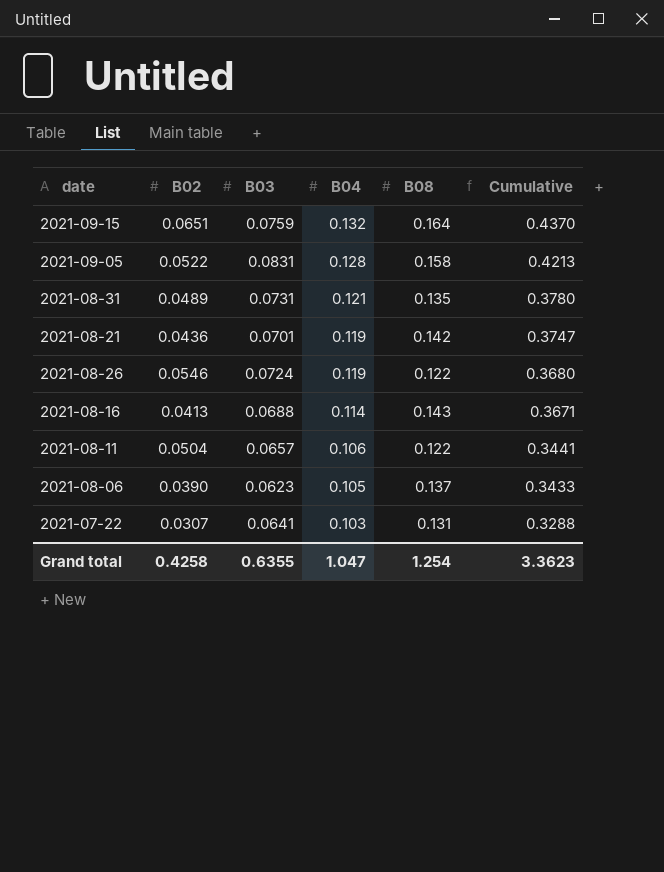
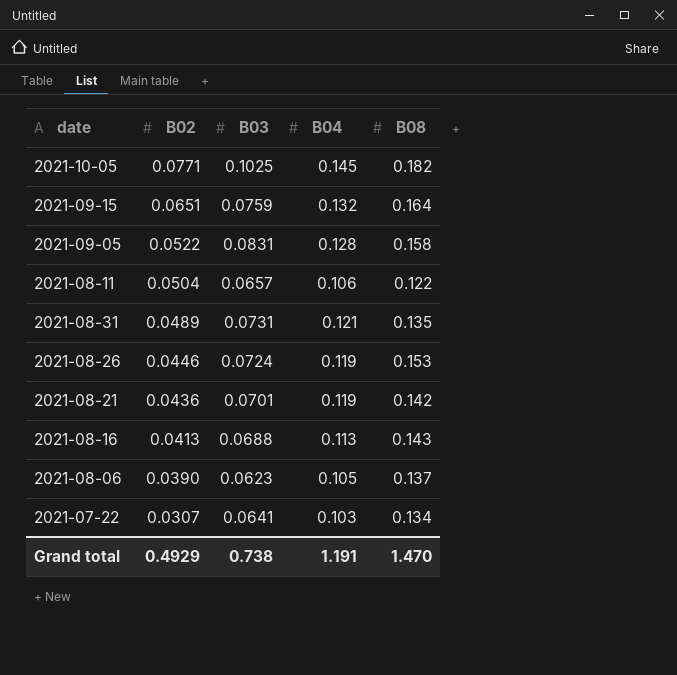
row order: B04 descending -> B02 descending
column Cumulative | formula: [B02] + [B03] + [B04] + [B08] -> none
row 2021-10-05: none -> 0.0771 | 0.1025 | 0.145 | 0.182
2021-08-26 | B02: 0.0546 -> 0.0446
2021-08-26 | B08: 0.122 -> 0.153
2021-08-16 | B04: 0.114 -> 0.113
2021-07-22 | B08: 0.131 -> 0.134
Grand total | B02: 0.4258 -> 0.4929
Grand total | B03: 0.6355 -> 0.738
Grand total | B04: 1.047 -> 1.191
Grand total | B08: 1.254 -> 1.470

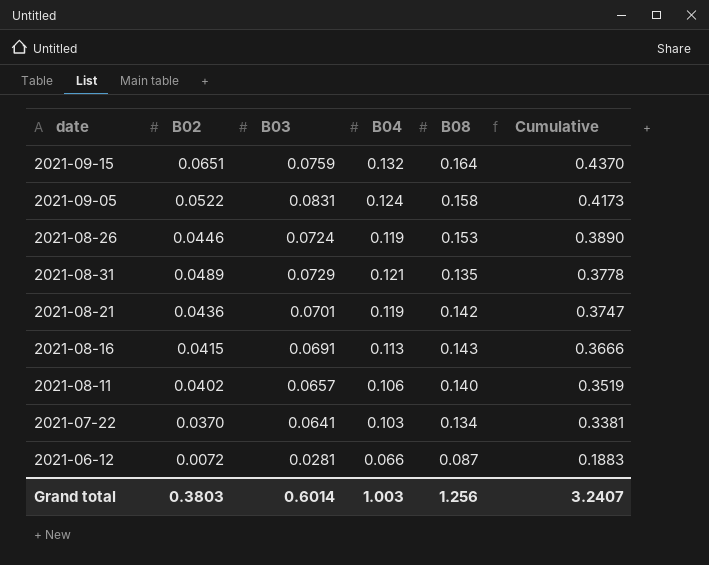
row order: B02 descending -> Cumulative descending
column Cumulative | formula: none -> [B02] + [B03] + [B04] + [B08]
row 2021-10-05: 0.0771 | 0.1025 | 0.145 | 0.182 -> none
row 2021-08-06: 0.0390 | 0.0623 | 0.105 | 0.137 -> none
2021-09-05 | B04: 0.128 -> 0.124
2021-08-31 | B03: 0.0731 -> 0.0729
2021-08-16 | B02: 0.0413 -> 0.0415
2021-08-16 | B03: 0.0688 -> 0.0691
2021-08-11 | B02: 0.0504 -> 0.0402
2021-08-11 | B08: 0.122 -> 0.140
2021-07-22 | B02: 0.0307 -> 0.0370
row 2021-06-12: none -> 0.0072 | 0.0281 | 0.066 | 0.087 | 0.1883
Grand total | B02: 0.4929 -> 0.3803
Grand total | B03: 0.738 -> 0.6014
Grand total | B04: 1.191 -> 1.003
Grand total | B08: 1.470 -> 1.256

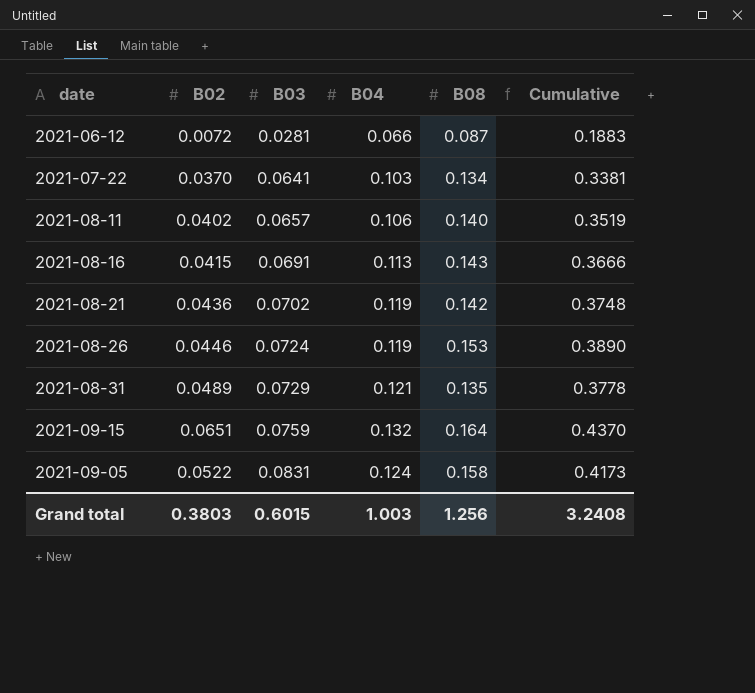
row order: Cumulative descending -> B03 ascending
2021-08-21 | B03: 0.0701 -> 0.0702
2021-08-21 | Cumulative: 0.3747 -> 0.3748
Grand total | B03: 0.6014 -> 0.6015
Grand total | Cumulative: 3.2407 -> 3.2408

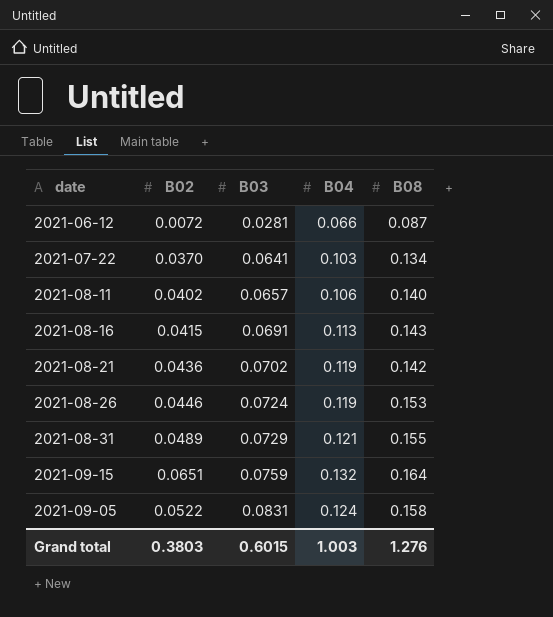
column Cumulative | formula: [B02] + [B03] + [B04] + [B08] -> none
2021-08-31 | B08: 0.135 -> 0.155
Grand total | B08: 1.256 -> 1.276

